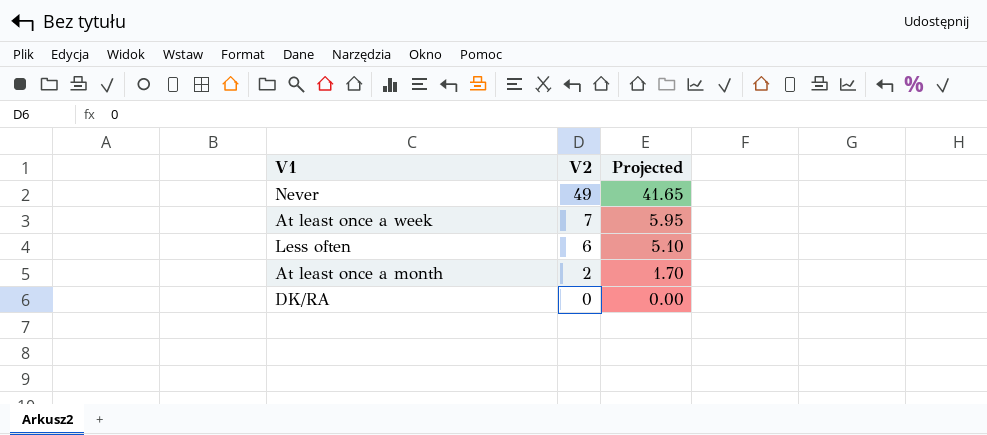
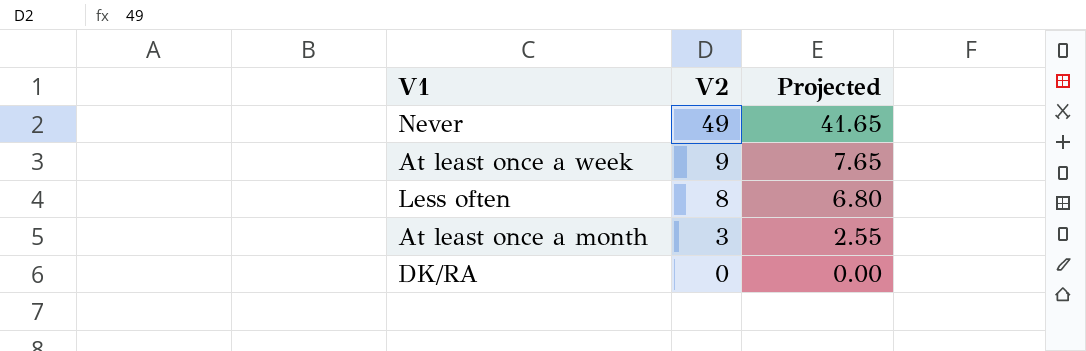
At least once a week | V2: 7 -> 9
At least once a week | Projected: 5.95 -> 7.65
Less often | V2: 6 -> 8
Less often | Projected: 5.10 -> 6.80
At least once a month | V2: 2 -> 3
At least once a month | Projected: 1.70 -> 2.55

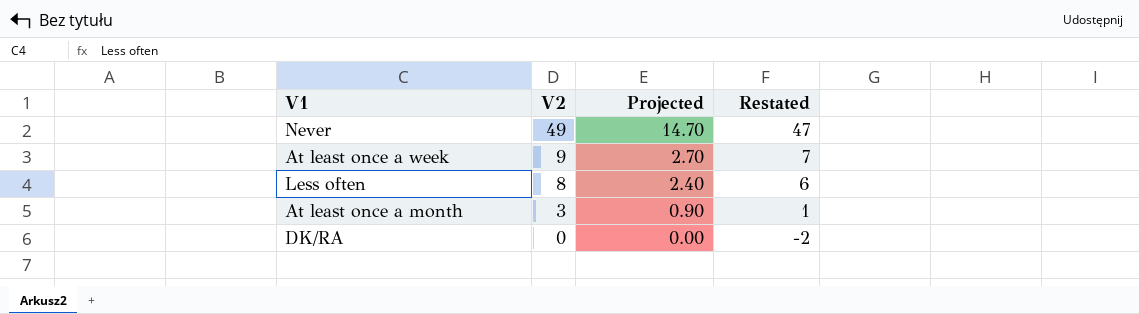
column Projected | formula: [V2] * 0.85 -> [V2] * 0.3
column Restated | formula: none -> [V2] - 2

